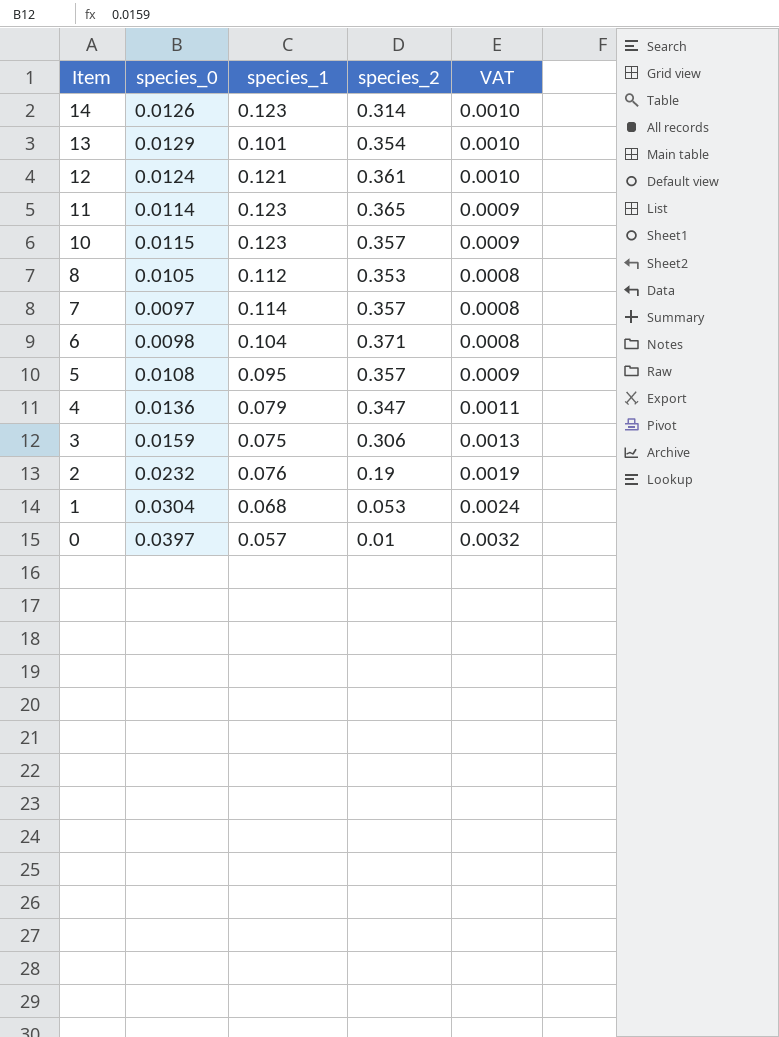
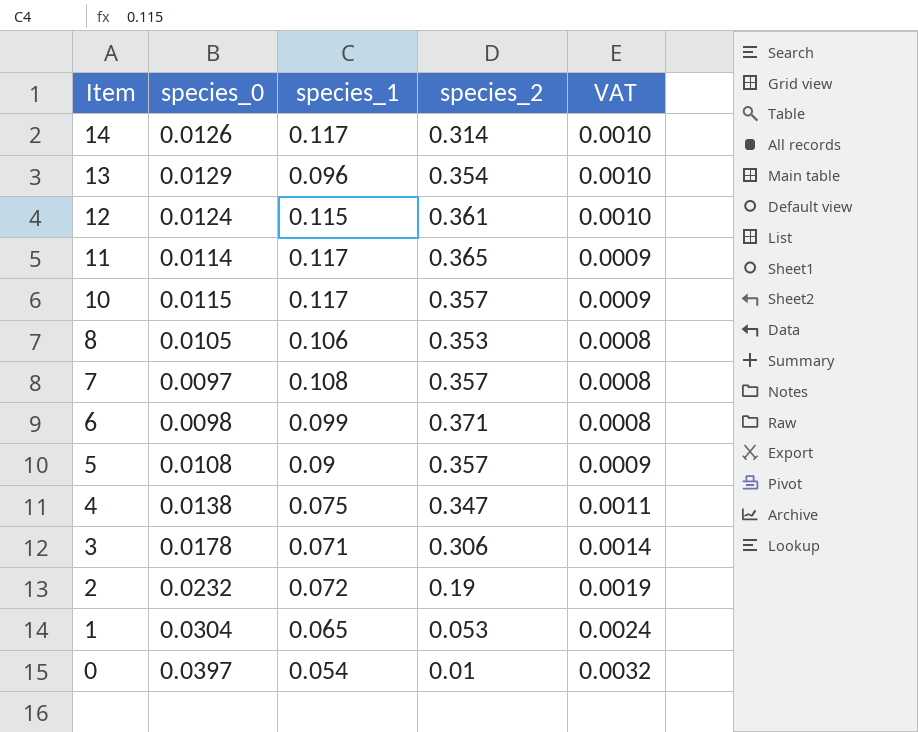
14 | species_1: 0.123 -> 0.117
13 | species_1: 0.101 -> 0.096
12 | species_1: 0.121 -> 0.115
11 | species_1: 0.123 -> 0.117
10 | species_1: 0.123 -> 0.117
8 | species_1: 0.112 -> 0.106
7 | species_1: 0.114 -> 0.108
6 | species_1: 0.104 -> 0.099
5 | species_1: 0.095 -> 0.09
4 | species_0: 0.0136 -> 0.0138
4 | species_1: 0.079 -> 0.075
3 | species_0: 0.0159 -> 0.0178
3 | species_1: 0.075 -> 0.071
3 | VAT: 0.0013 -> 0.0014
2 | species_1: 0.076 -> 0.072
1 | species_1: 0.068 -> 0.065
0 | species_1: 0.057 -> 0.054

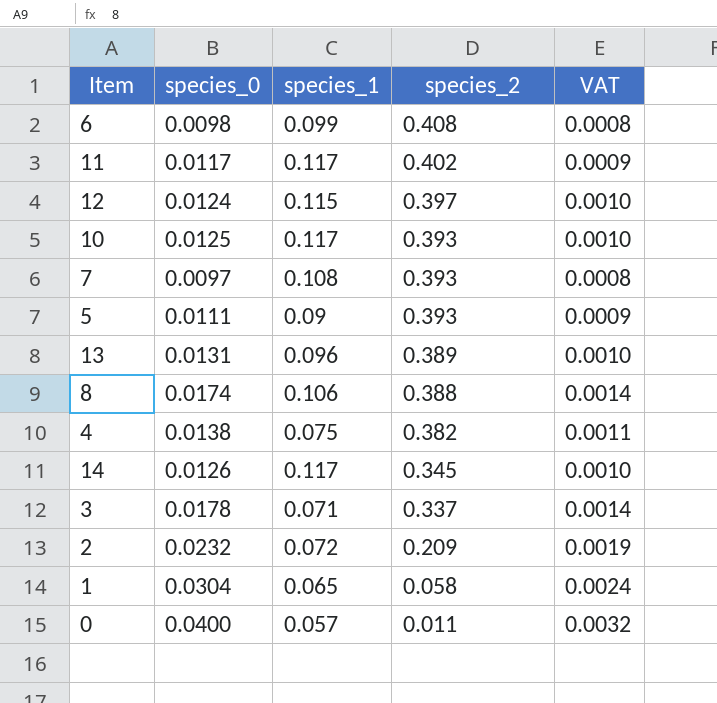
row order: Item descending -> species_2 descending
6 | species_2: 0.371 -> 0.408
11 | species_0: 0.0114 -> 0.0117
11 | species_2: 0.365 -> 0.402
12 | species_2: 0.361 -> 0.397
10 | species_0: 0.0115 -> 0.0125
10 | species_2: 0.357 -> 0.393
10 | VAT: 0.0009 -> 0.0010
7 | species_2: 0.357 -> 0.393
5 | species_0: 0.0108 -> 0.0111
5 | species_2: 0.357 -> 0.393
13 | species_0: 0.0129 -> 0.0131
13 | species_2: 0.354 -> 0.389
8 | species_0: 0.0105 -> 0.0174
8 | species_2: 0.353 -> 0.388
8 | VAT: 0.0008 -> 0.0014
4 | species_2: 0.347 -> 0.382
14 | species_2: 0.314 -> 0.345
3 | species_2: 0.306 -> 0.337
2 | species_2: 0.19 -> 0.209
1 | species_2: 0.053 -> 0.058
0 | species_0: 0.0397 -> 0.0400
0 | species_1: 0.054 -> 0.057
0 | species_2: 0.01 -> 0.011

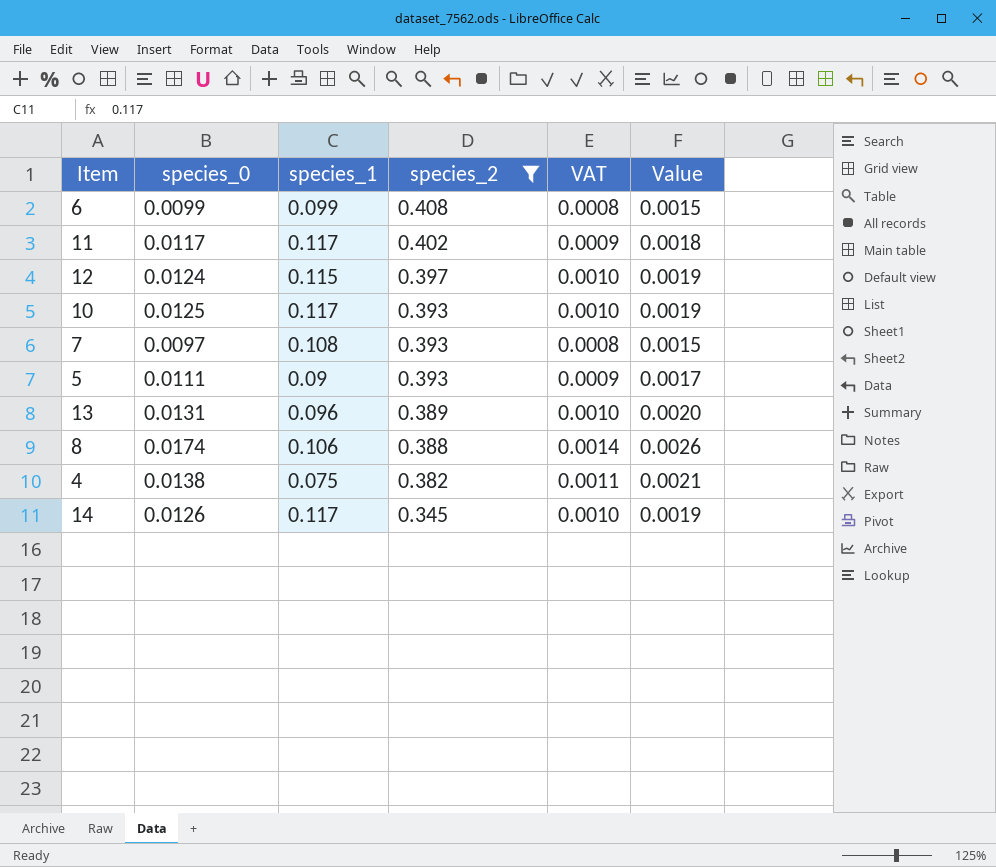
filter: none -> species_2 >= 0.345
column Value | formula: none -> [species_0] * 0.15
6 | species_0: 0.0098 -> 0.0099

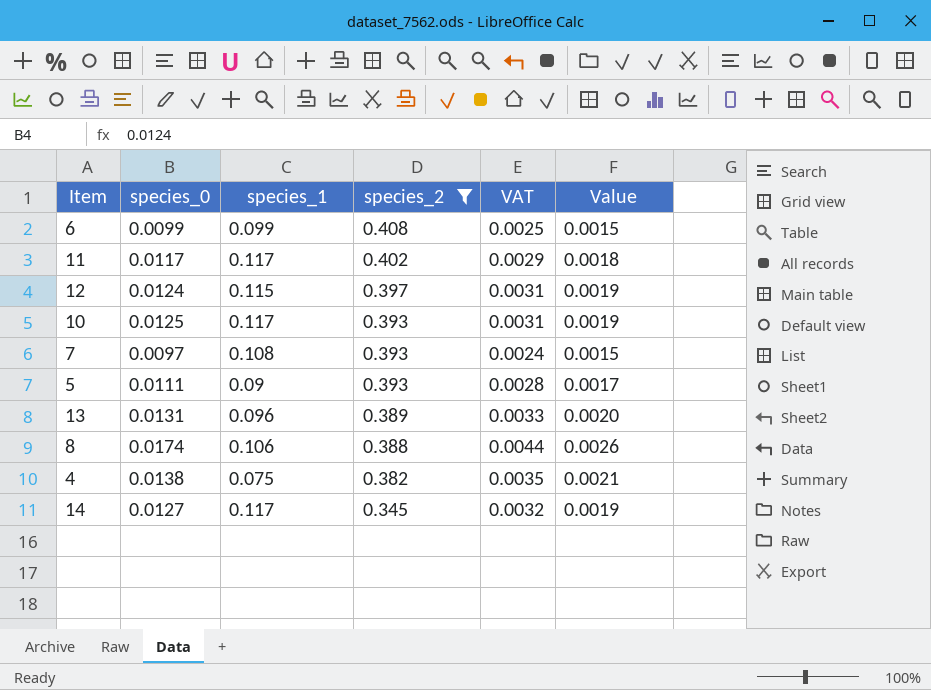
column VAT | formula: [species_0] * 0.08 -> [species_0] * 0.25
14 | species_0: 0.0126 -> 0.0127

